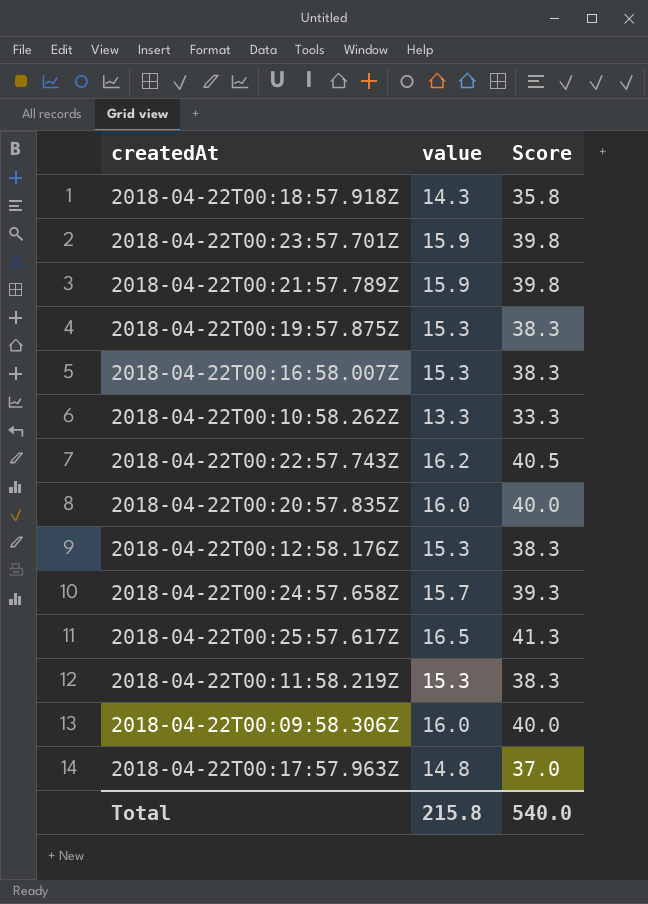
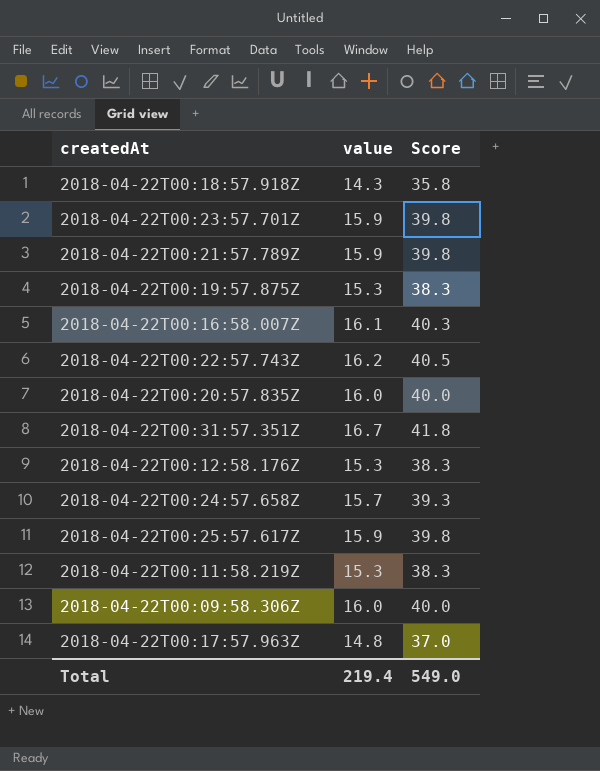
row 2018-04-22T00:10:58.262Z: 13.3 | 33.3 -> none
2018-04-22T00:16:58.007Z | value: 15.3 -> 16.1
2018-04-22T00:16:58.007Z | Score: 38.3 -> 40.3
row 2018-04-22T00:31:57.351Z: none -> 16.7 | 41.8
2018-04-22T00:25:57.617Z | value: 16.5 -> 15.9
2018-04-22T00:25:57.617Z | Score: 41.3 -> 39.8
Total | value: 215.8 -> 219.4
Total | Score: 540.0 -> 549.0

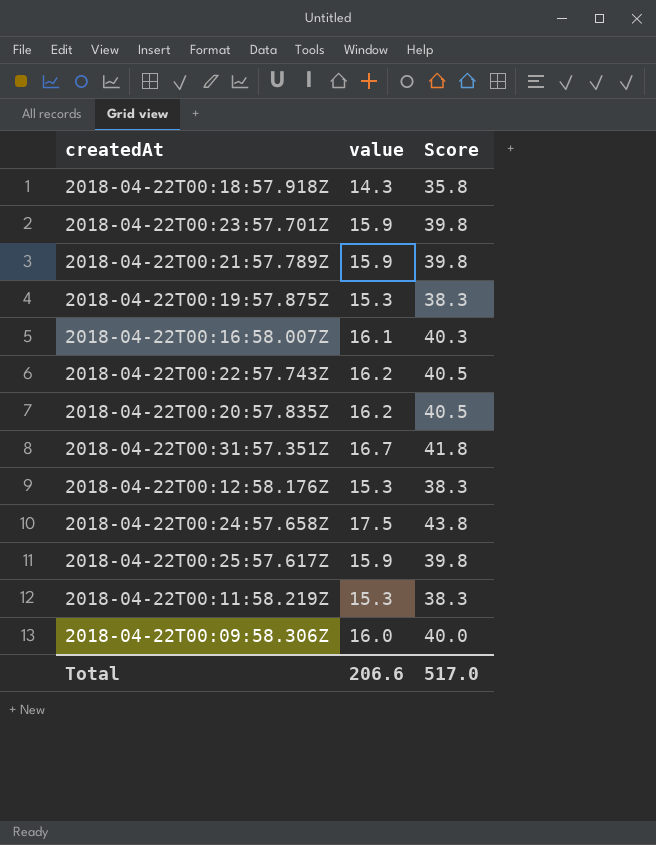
row 2018-04-22T00:17:57.963Z: 14.8 | 37.0 -> none
2018-04-22T00:20:57.835Z | value: 16.0 -> 16.2
2018-04-22T00:20:57.835Z | Score: 40.0 -> 40.5
2018-04-22T00:24:57.658Z | value: 15.7 -> 17.5
2018-04-22T00:24:57.658Z | Score: 39.3 -> 43.8
Total | value: 219.4 -> 206.6
Total | Score: 549.0 -> 517.0

